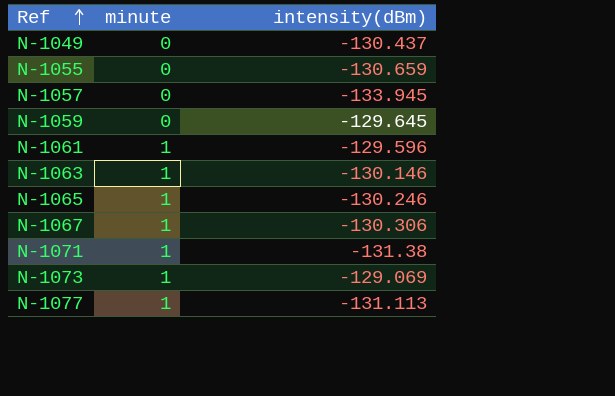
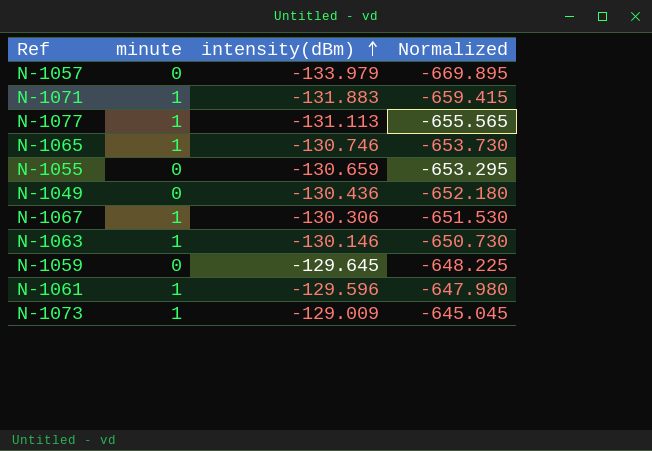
row order: Ref ascending -> intensity(dBm) ascending
column Normalized | formula: none -> [intensity(dBm)] * 5
N-1057 | intensity(dBm): -133.945 -> -133.979
N-1071 | intensity(dBm): -131.38 -> -131.883
N-1065 | intensity(dBm): -130.246 -> -130.746
N-1049 | intensity(dBm): -130.437 -> -130.436
N-1073 | intensity(dBm): -129.069 -> -129.009

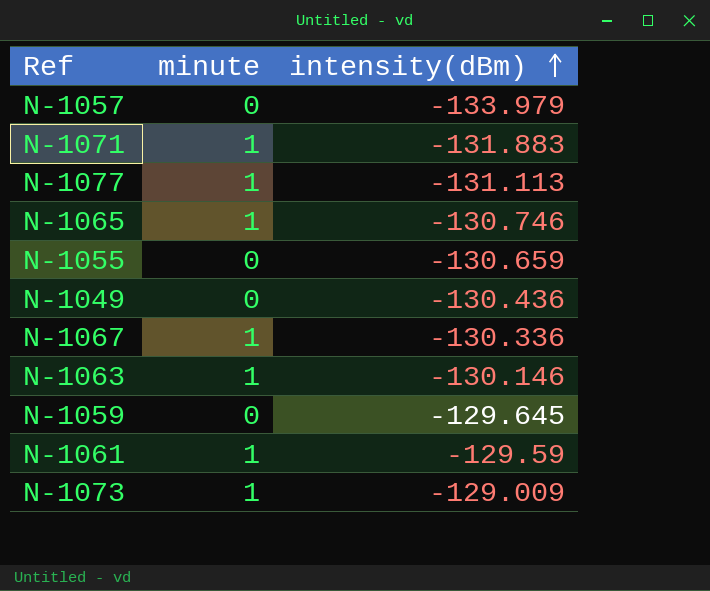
column Normalized | formula: [intensity(dBm)] * 5 -> none
N-1067 | intensity(dBm): -130.306 -> -130.336
N-1061 | intensity(dBm): -129.596 -> -129.59

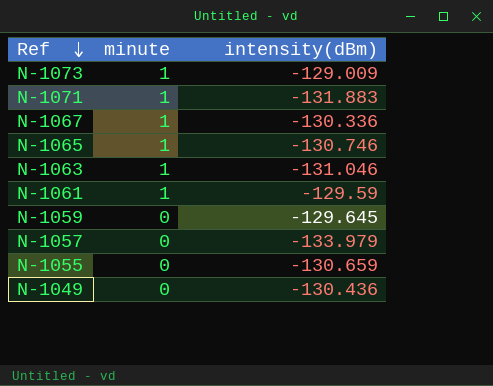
row order: intensity(dBm) ascending -> Ref descending
row N-1077: 1 | -131.113 -> none
N-1063 | intensity(dBm): -130.146 -> -131.046

